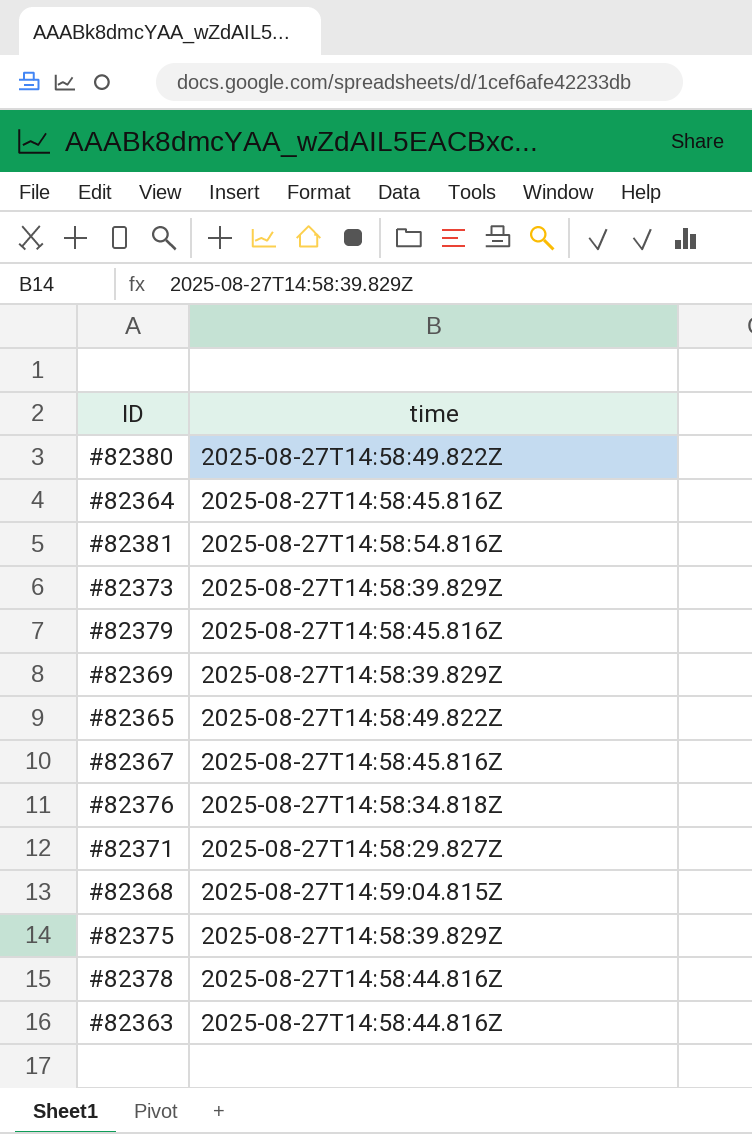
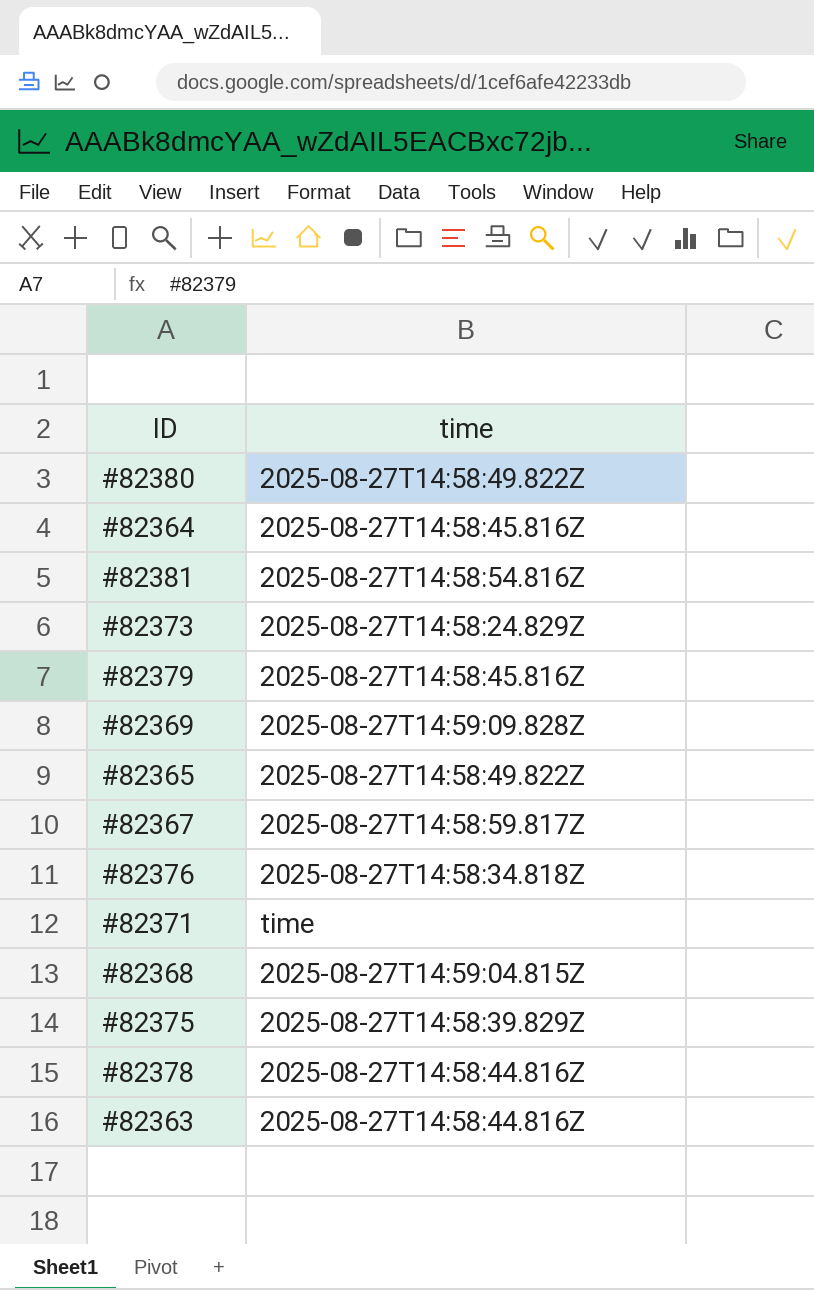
#82373 | time: 2025-08-27T14:58:39.829Z -> 2025-08-27T14:58:24.829Z
#82369 | time: 2025-08-27T14:58:39.829Z -> 2025-08-27T14:59:09.828Z
#82367 | time: 2025-08-27T14:58:45.816Z -> 2025-08-27T14:58:59.817Z
#82371 | time: 2025-08-27T14:58:29.827Z -> time

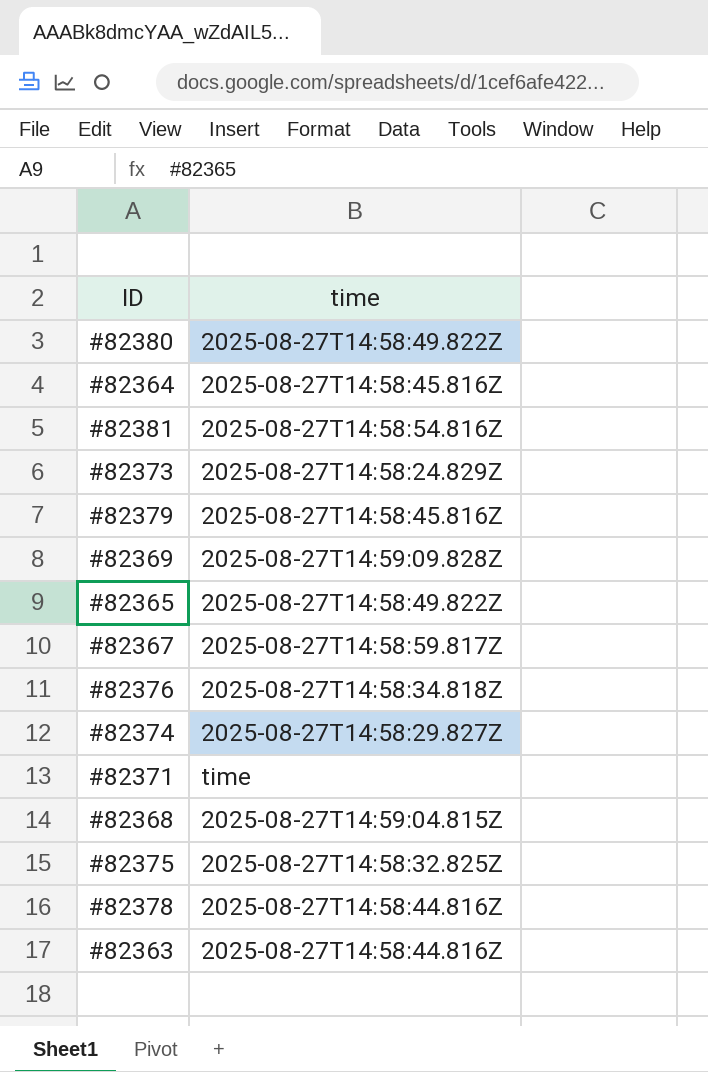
row #82374: none -> 2025-08-27T14:58:29.827Z
#82375 | time: 2025-08-27T14:58:39.829Z -> 2025-08-27T14:58:32.825Z

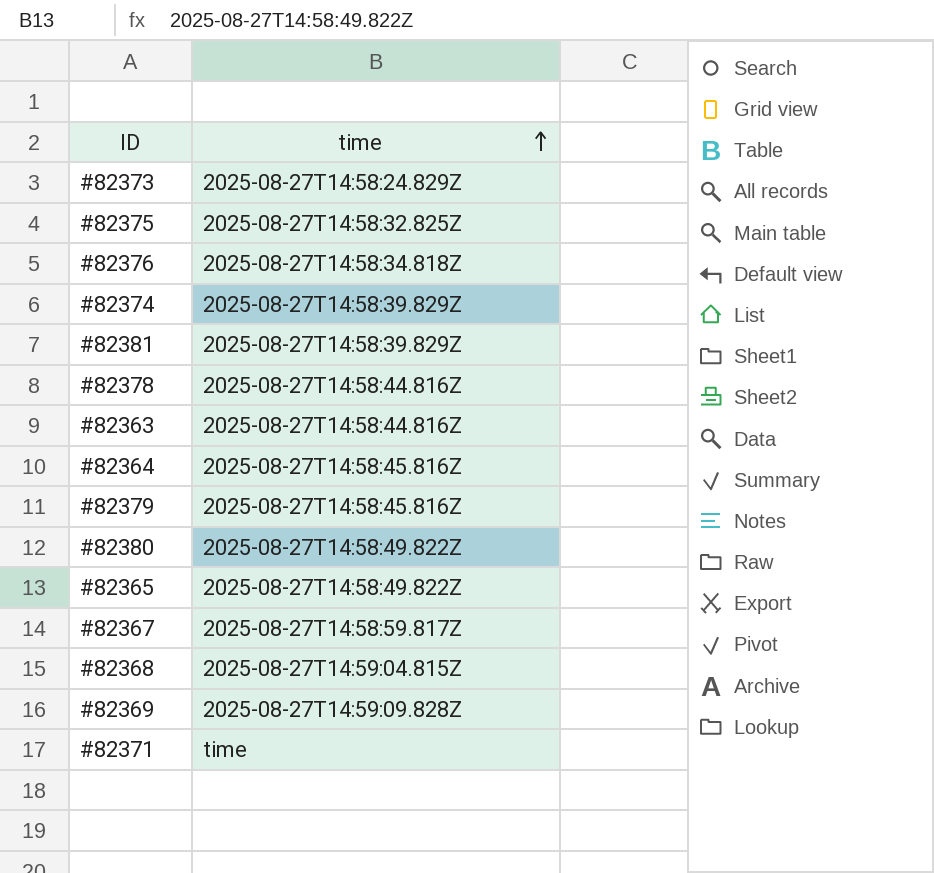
row order: none -> time ascending
#82374 | time: 2025-08-27T14:58:29.827Z -> 2025-08-27T14:58:39.829Z
#82381 | time: 2025-08-27T14:58:54.816Z -> 2025-08-27T14:58:39.829Z

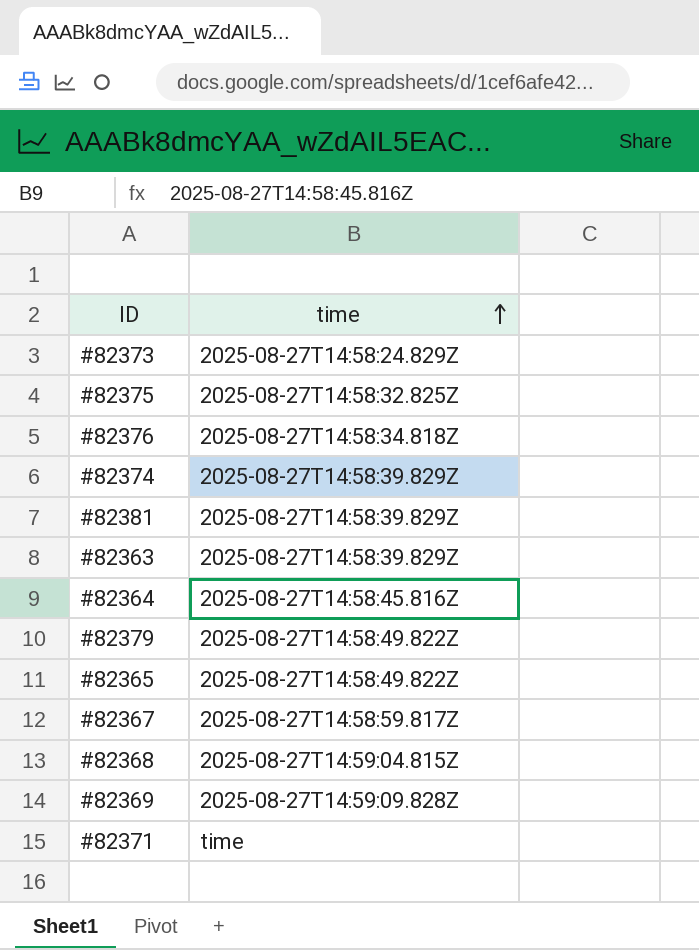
row #82378: 2025-08-27T14:58:44.816Z -> none
row #82380: 2025-08-27T14:58:49.822Z -> none
#82363 | time: 2025-08-27T14:58:44.816Z -> 2025-08-27T14:58:39.829Z
#82379 | time: 2025-08-27T14:58:45.816Z -> 2025-08-27T14:58:49.822Z

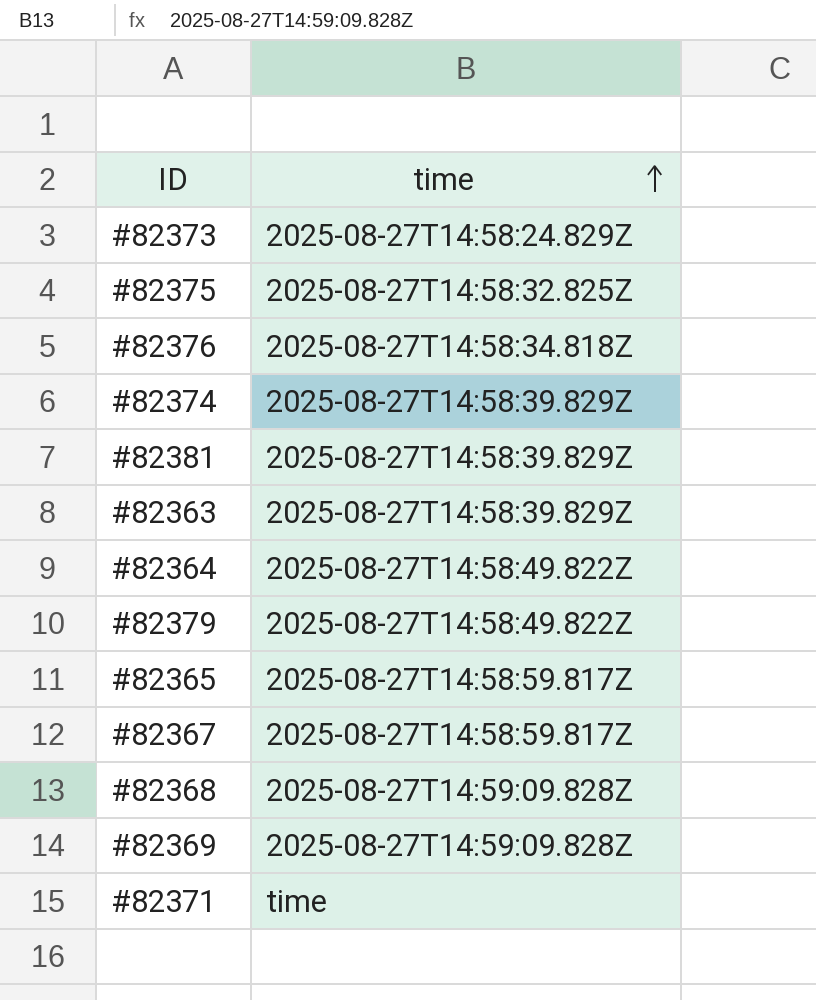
#82364 | time: 2025-08-27T14:58:45.816Z -> 2025-08-27T14:58:49.822Z
#82365 | time: 2025-08-27T14:58:49.822Z -> 2025-08-27T14:58:59.817Z
#82368 | time: 2025-08-27T14:59:04.815Z -> 2025-08-27T14:59:09.828Z

